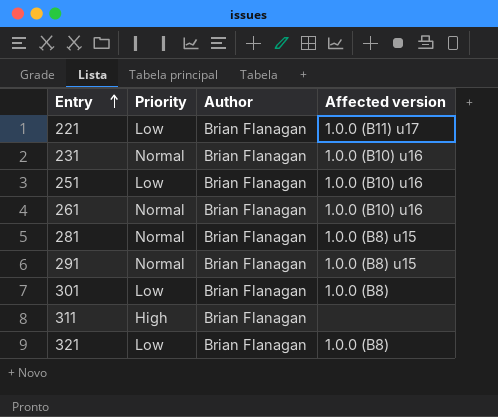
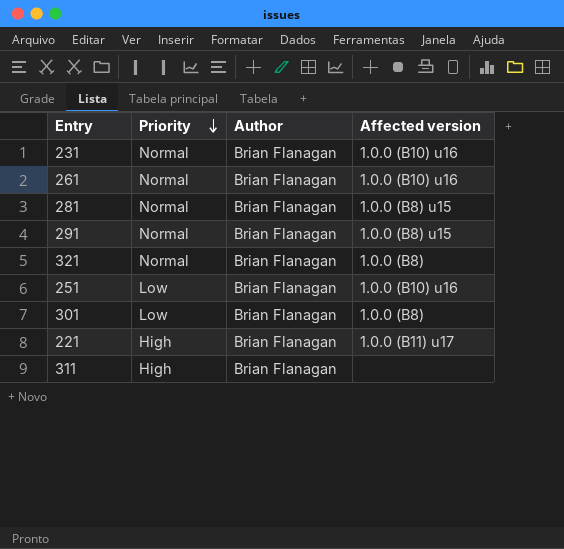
row order: Entry ascending -> Priority descending
321 | Priority: Low -> Normal
221 | Priority: Low -> High

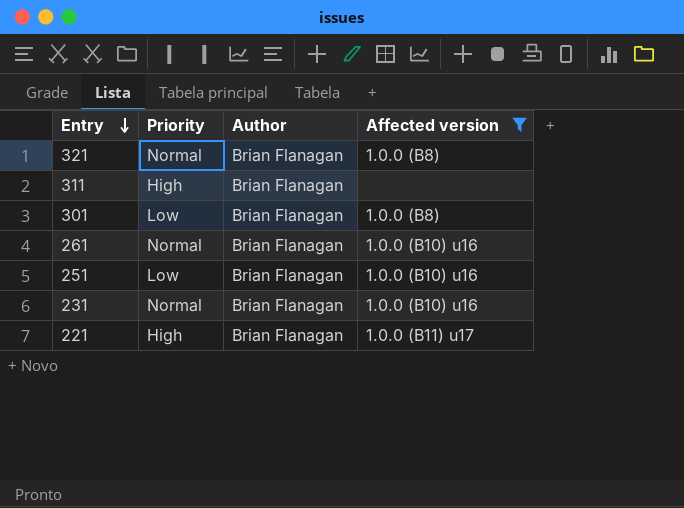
filter: none -> Affected version != 1.0.0 (B8) u15
row order: Priority descending -> Entry descending

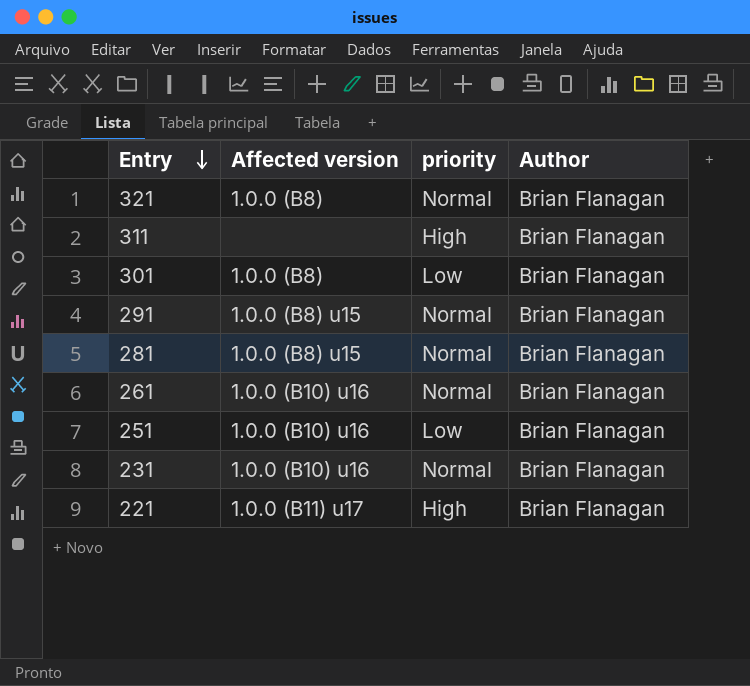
filter: Affected version != 1.0.0 (B8) u15 -> none
column Affected version | position: 4 -> 2
column name: Priority -> priority

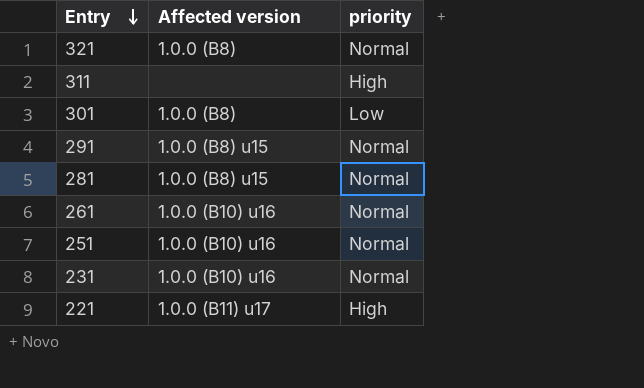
column Author | position: 4 -> none
251 | priority: Low -> Normal

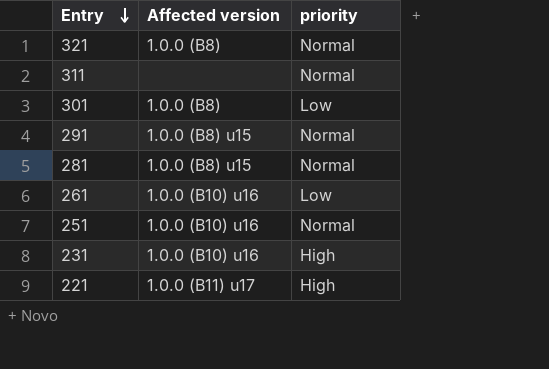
311 | priority: High -> Normal
261 | priority: Normal -> Low
231 | priority: Normal -> High

